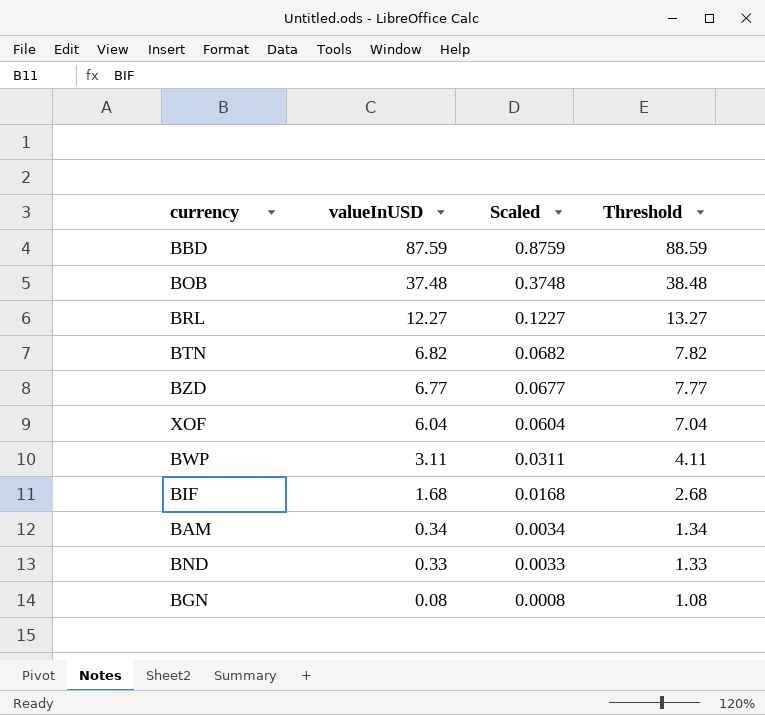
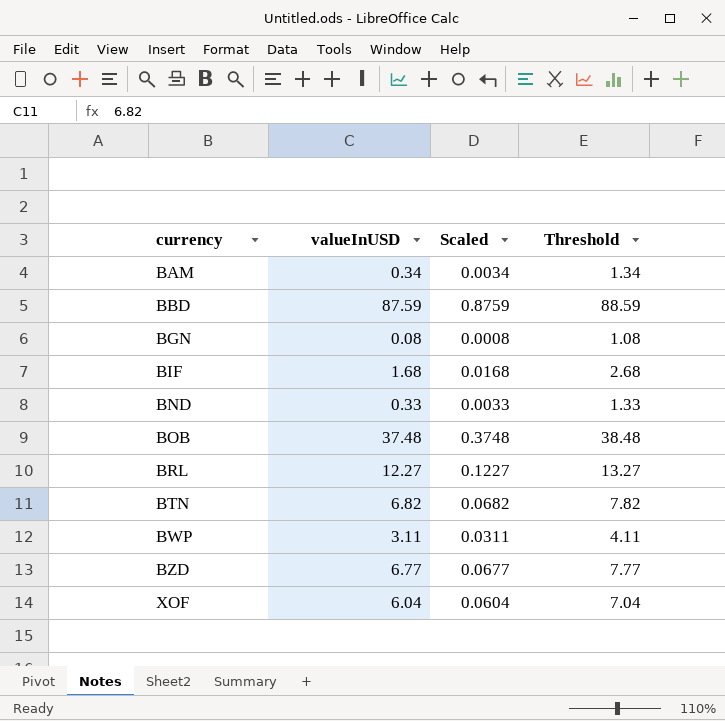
row order: valueInUSD descending -> currency ascending

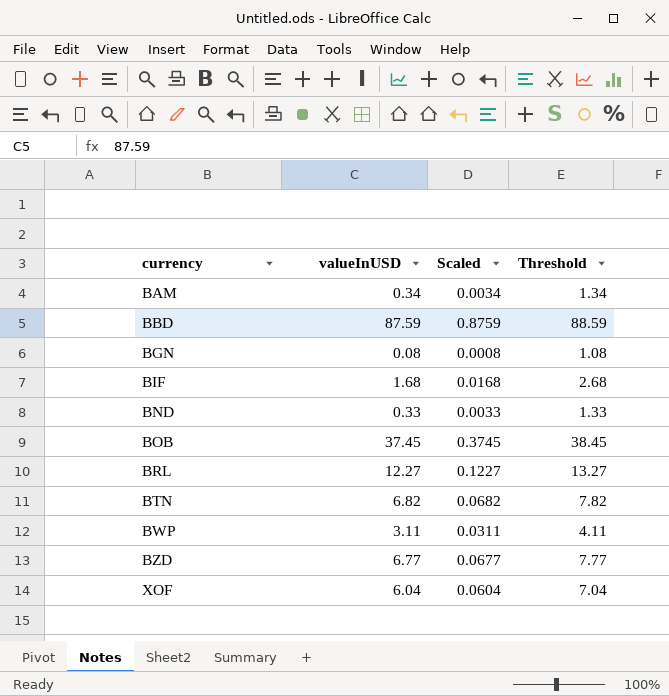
BOB | valueInUSD: 37.48 -> 37.45
BOB | Scaled: 0.3748 -> 0.3745
BOB | Threshold: 38.48 -> 38.45

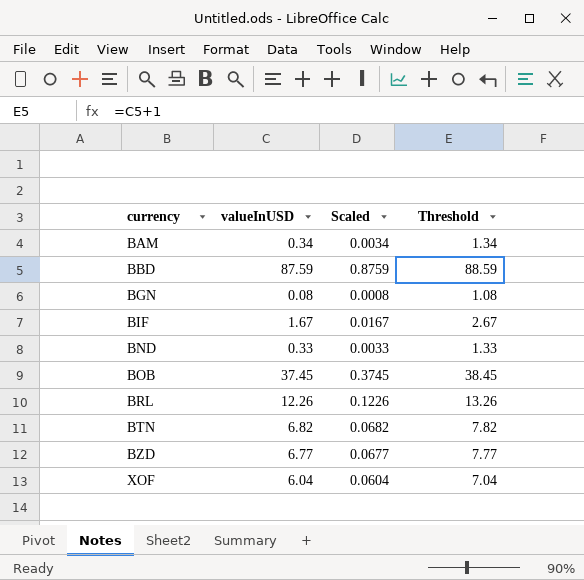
row BWP: 3.11 | 0.0311 | 4.11 -> none
BIF | valueInUSD: 1.68 -> 1.67
BIF | Scaled: 0.0168 -> 0.0167
BIF | Threshold: 2.68 -> 2.67
BRL | valueInUSD: 12.27 -> 12.26
BRL | Scaled: 0.1227 -> 0.1226
BRL | Threshold: 13.27 -> 13.26

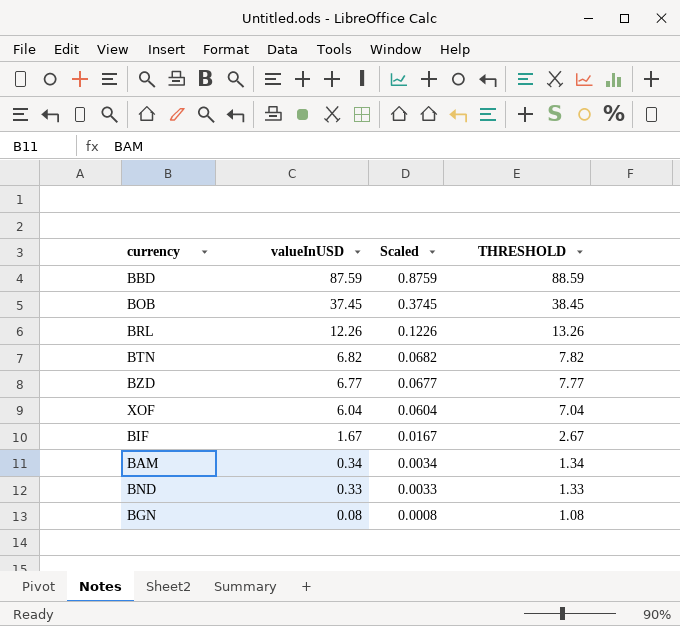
row order: currency ascending -> valueInUSD descending
column name: Threshold -> THRESHOLD

